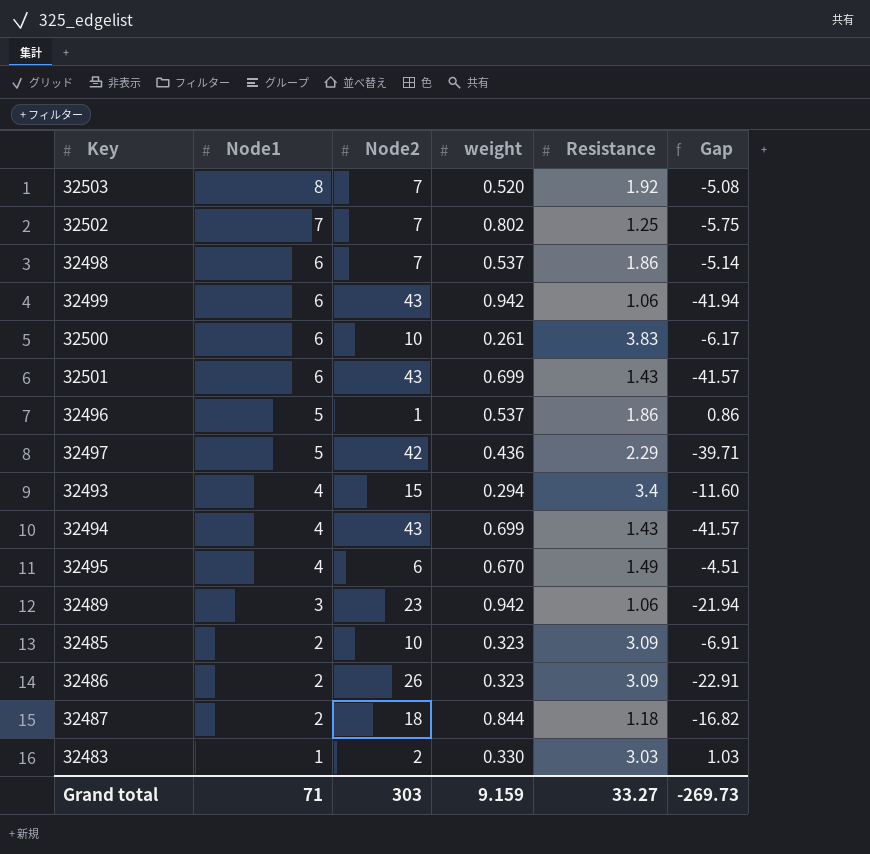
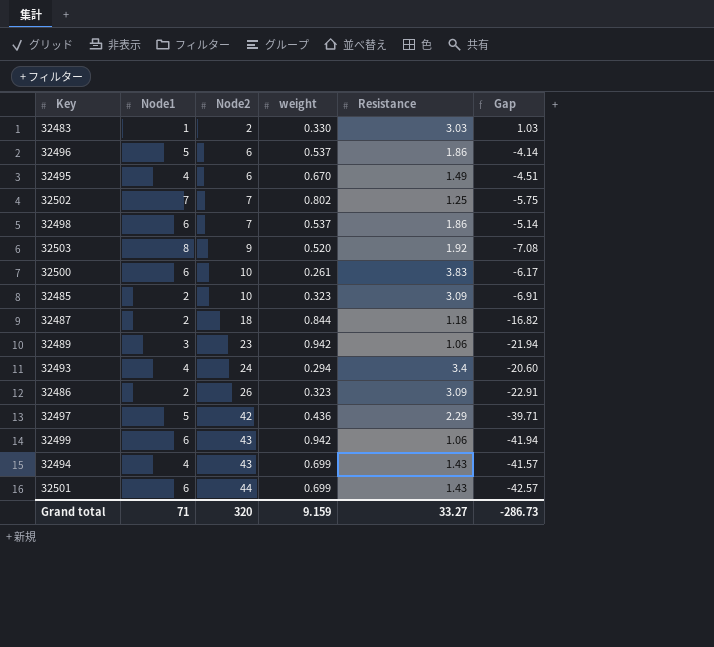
row order: Node1 descending -> Node2 ascending
32496 | Node2: 1 -> 6
32496 | Gap: 0.86 -> -4.14
32503 | Node2: 7 -> 9
32503 | Gap: -5.08 -> -7.08
32493 | Node2: 15 -> 24
32493 | Gap: -11.60 -> -20.60
32501 | Node2: 43 -> 44
32501 | Gap: -41.57 -> -42.57
Grand total | Node2: 303 -> 320
Grand total | Gap: -269.73 -> -286.73

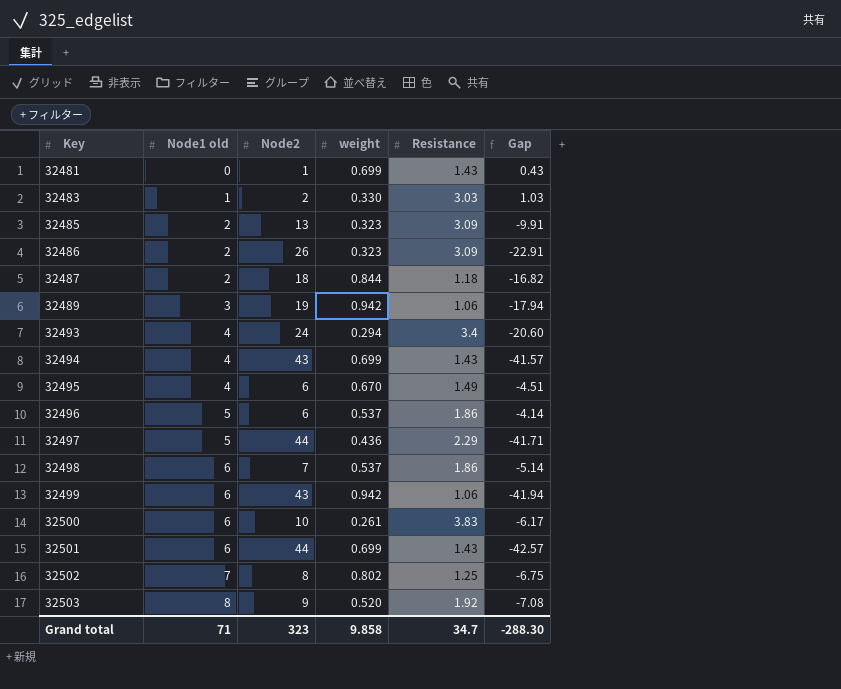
row order: Node2 ascending -> Key ascending
column name: Node1 -> Node1 old
row 32481: none -> 0 | 1 | 0.699 | 1.43 | 0.43
32485 | Node2: 10 -> 13
32485 | Gap: -6.91 -> -9.91
32489 | Node2: 23 -> 19
32489 | Gap: -21.94 -> -17.94
32497 | Node2: 42 -> 44
32497 | Gap: -39.71 -> -41.71
32502 | Node2: 7 -> 8
32502 | Gap: -5.75 -> -6.75
Grand total | Node2: 320 -> 323
Grand total | weight: 9.159 -> 9.858
Grand total | Resistance: 33.27 -> 34.7
Grand total | Gap: -286.73 -> -288.30

